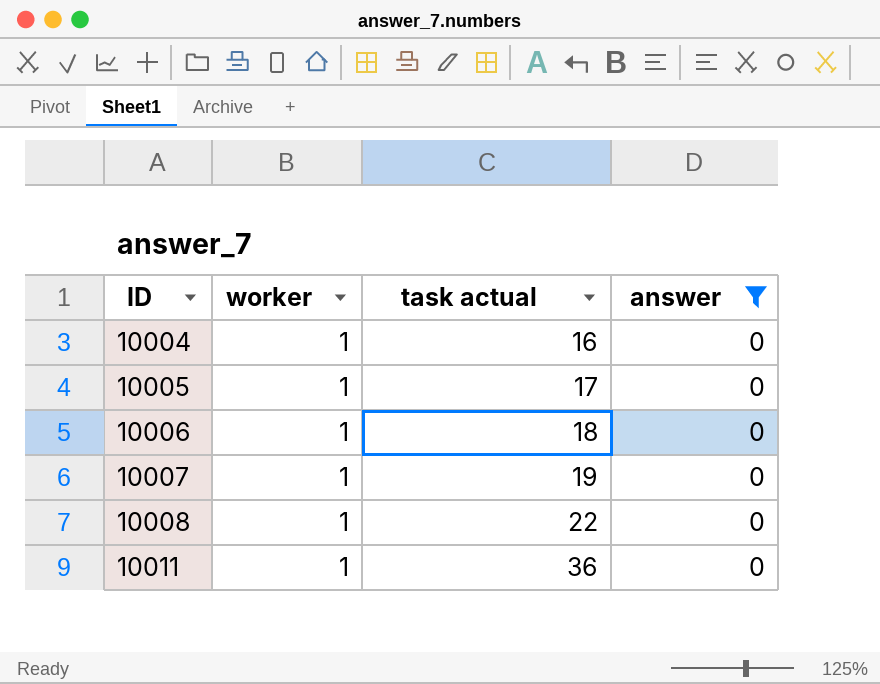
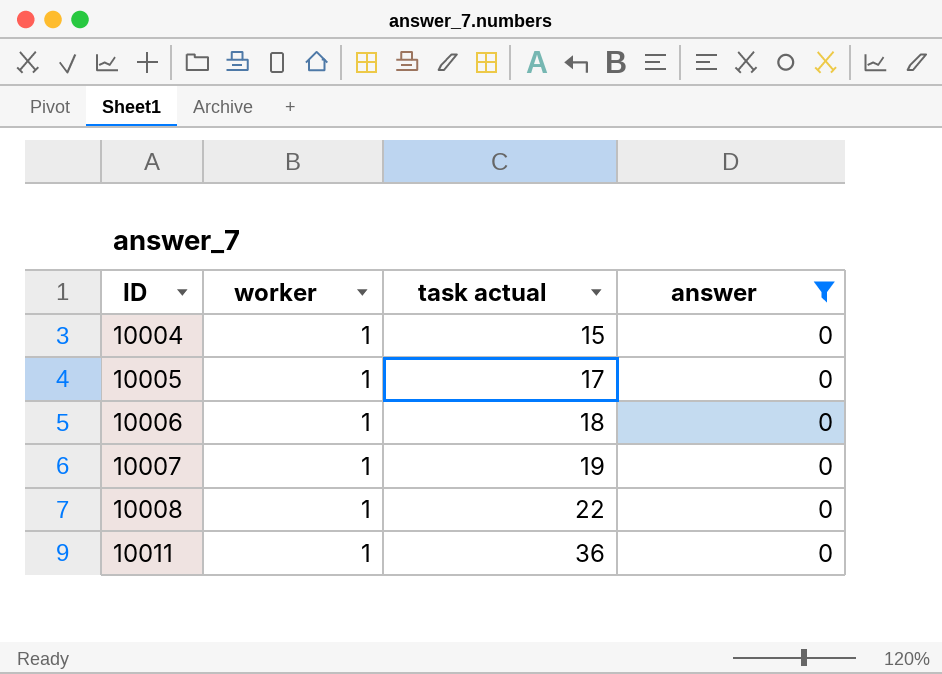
10004 | task actual: 16 -> 15

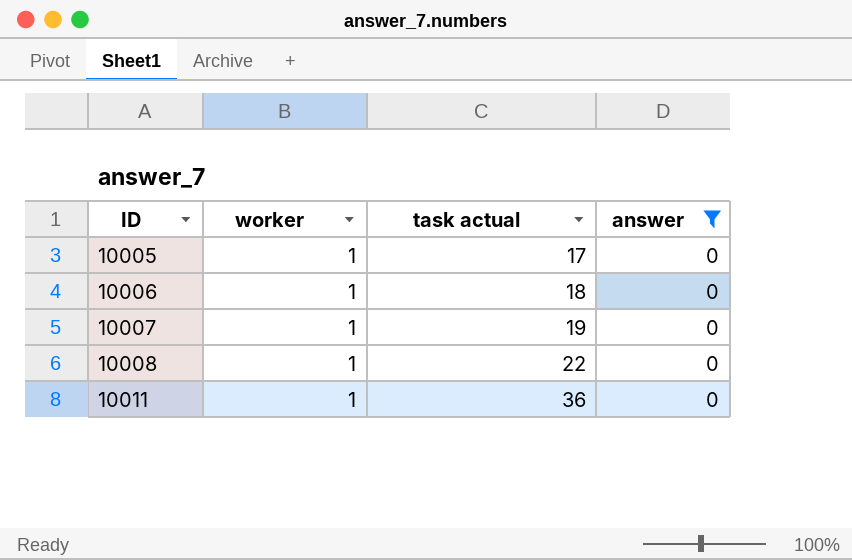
row 10004: 1 | 15 | 0 -> none

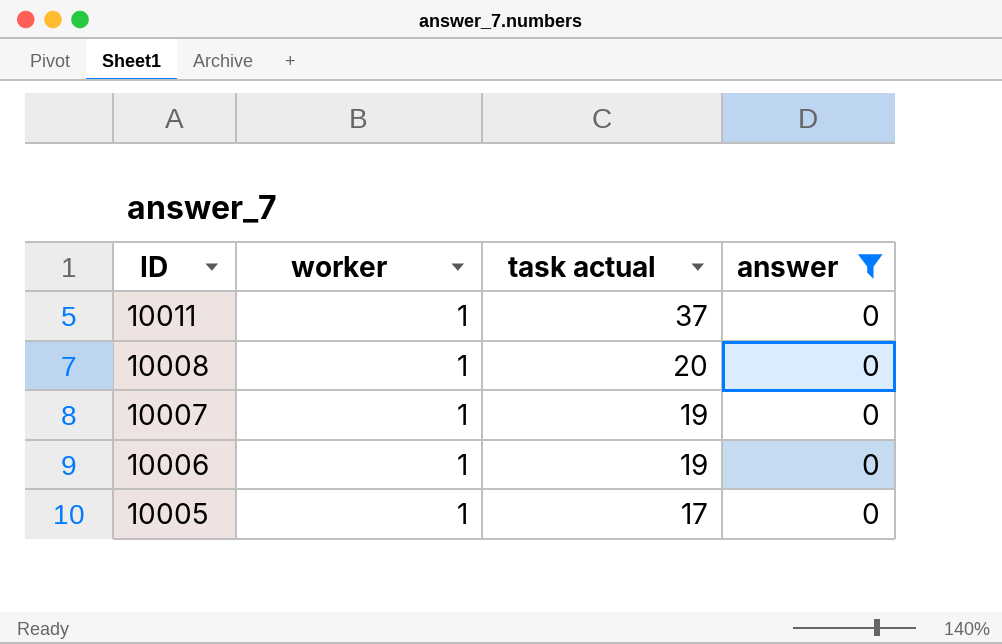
row order: ID ascending -> ID descending
10011 | task actual: 36 -> 37
10008 | task actual: 22 -> 20
10006 | task actual: 18 -> 19

